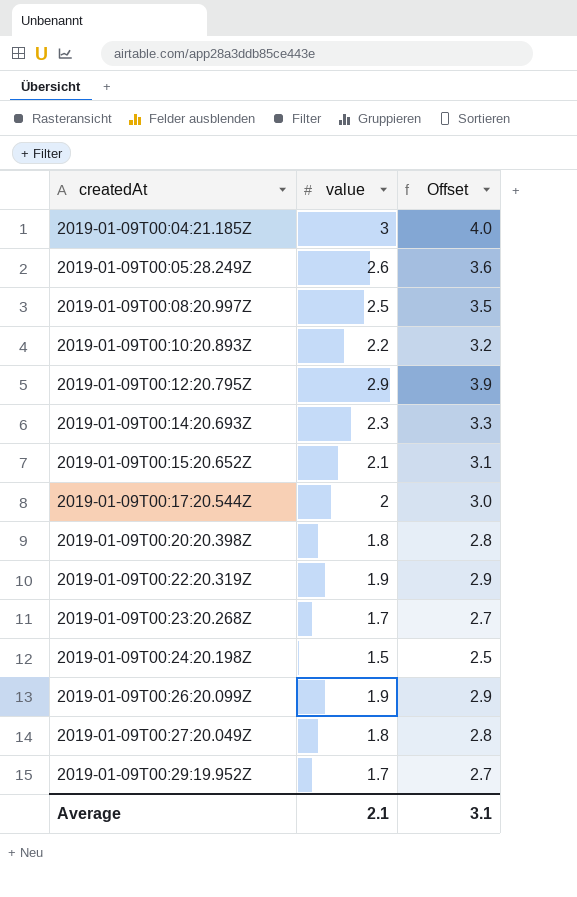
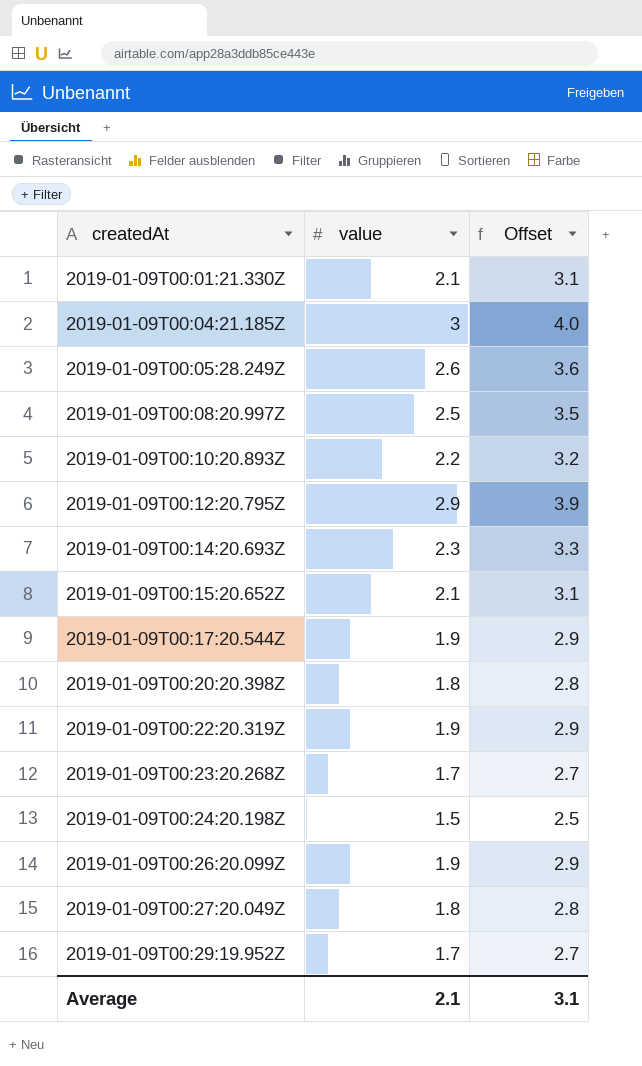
row 2019-01-09T00:01:21.330Z: none -> 2.1 | 3.1
2019-01-09T00:17:20.544Z | value: 2 -> 1.9
2019-01-09T00:17:20.544Z | Offset: 3.0 -> 2.9

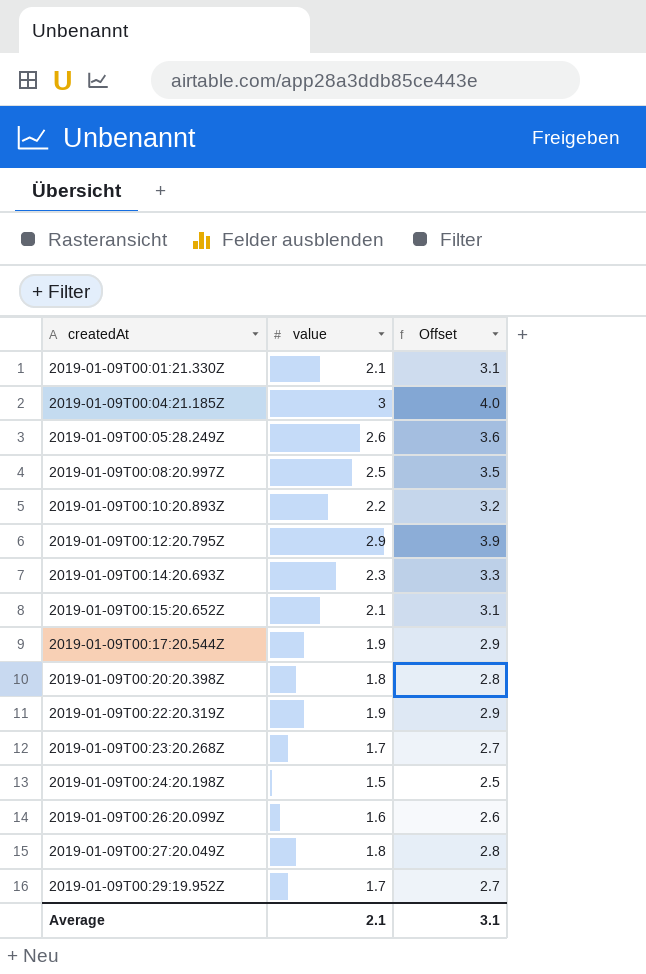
2019-01-09T00:26:20.099Z | value: 1.9 -> 1.6
2019-01-09T00:26:20.099Z | Offset: 2.9 -> 2.6

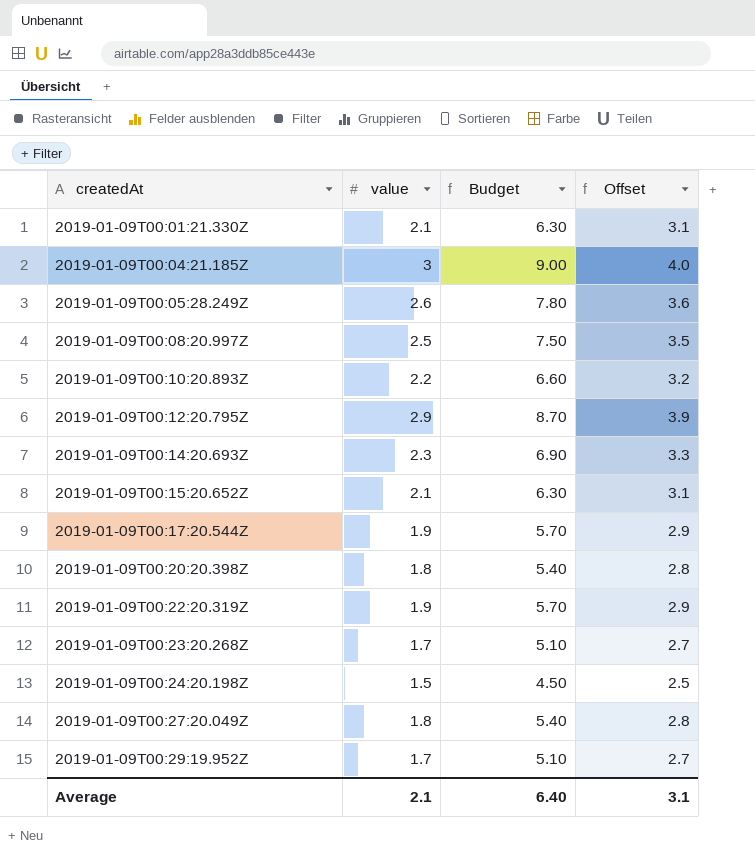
column Budget | formula: none -> [value] * 3
row 2019-01-09T00:26:20.099Z: 1.6 | 2.6 -> none

